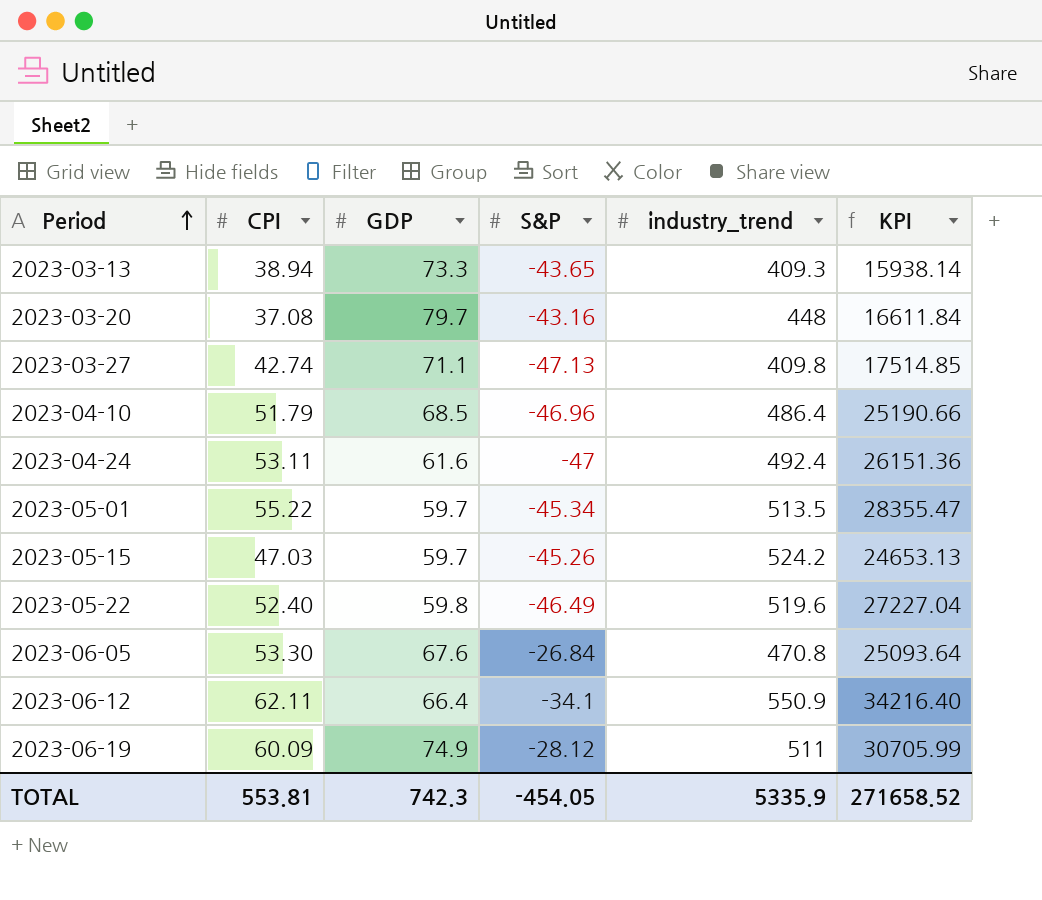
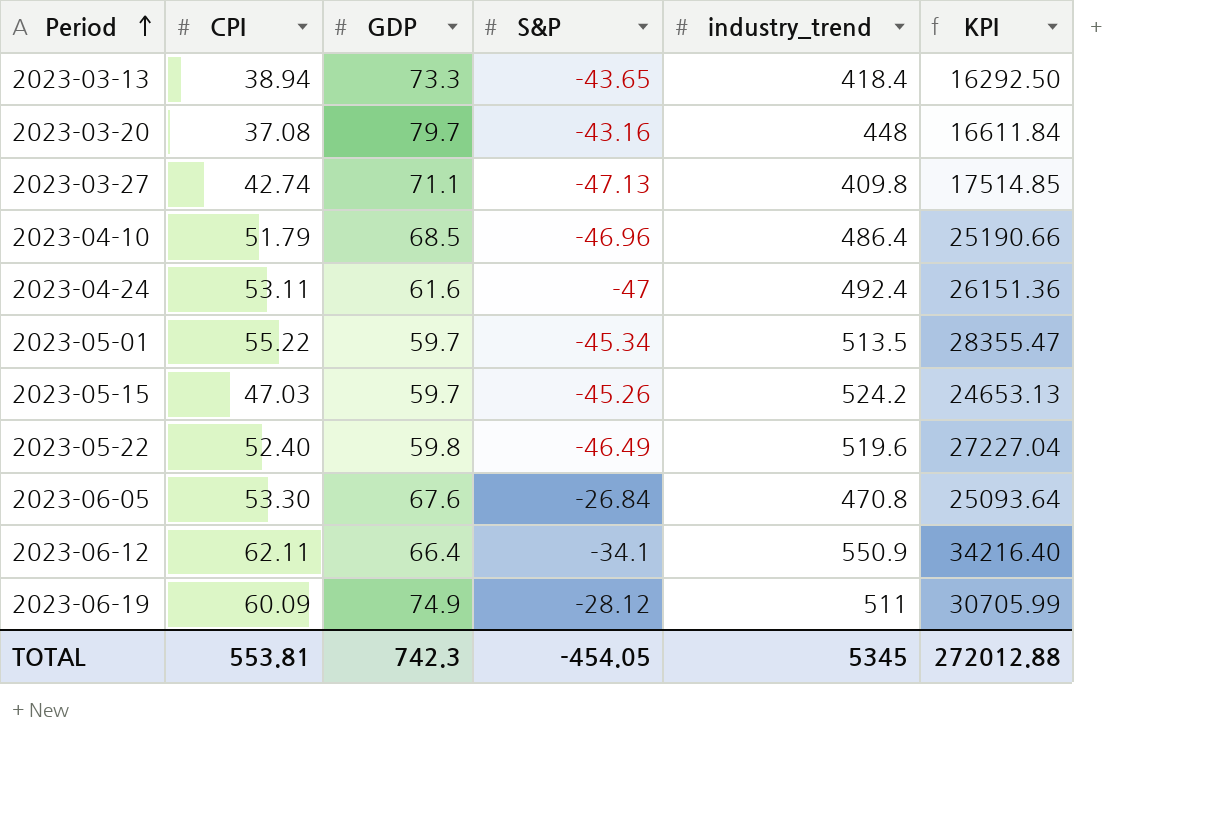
2023-03-13 | industry_trend: 409.3 -> 418.4
2023-03-13 | KPI: 15938.14 -> 16292.50
TOTAL | industry_trend: 5335.9 -> 5345
TOTAL | KPI: 271658.52 -> 272012.88

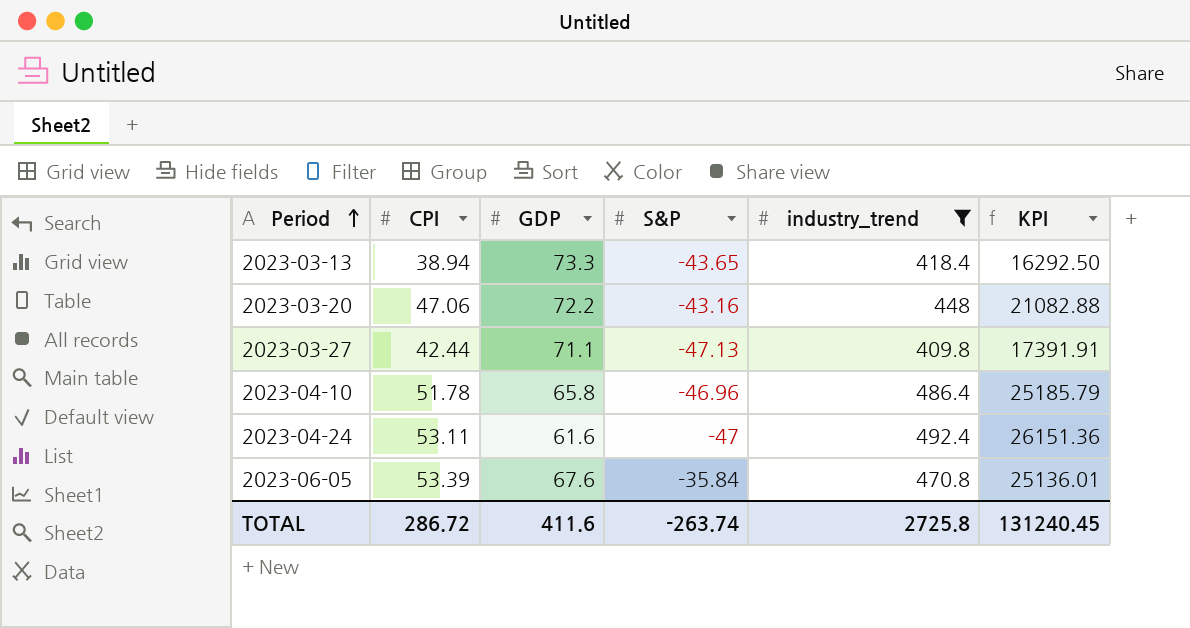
filter: none -> industry_trend <= 492.4
2023-03-20 | CPI: 37.08 -> 47.06
2023-03-20 | GDP: 79.7 -> 72.2
2023-03-20 | KPI: 16611.84 -> 21082.88
2023-03-27 | CPI: 42.74 -> 42.44
2023-03-27 | KPI: 17514.85 -> 17391.91
2023-04-10 | CPI: 51.79 -> 51.78
2023-04-10 | GDP: 68.5 -> 65.8
2023-04-10 | KPI: 25190.66 -> 25185.79
2023-06-05 | CPI: 53.30 -> 53.39
2023-06-05 | S&P: -26.84 -> -35.84
2023-06-05 | KPI: 25093.64 -> 25136.01
TOTAL | CPI: 553.81 -> 286.72
TOTAL | GDP: 742.3 -> 411.6
TOTAL | S&P: -454.05 -> -263.74
TOTAL | industry_trend: 5345 -> 2725.8
TOTAL | KPI: 272012.88 -> 131240.45

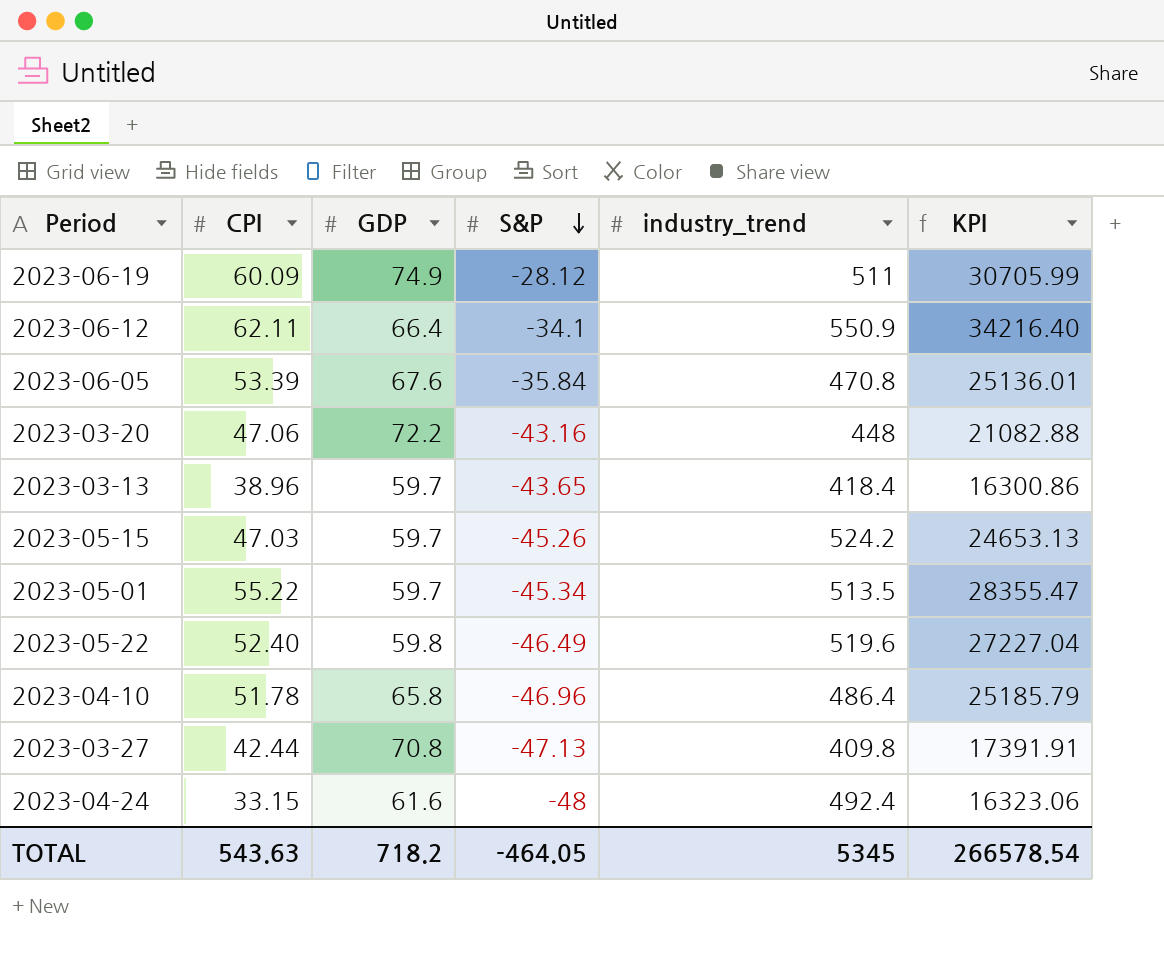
filter: industry_trend <= 492.4 -> none
row order: Period ascending -> S&P descending
2023-03-13 | CPI: 38.94 -> 38.96
2023-03-13 | GDP: 73.3 -> 59.7
2023-03-13 | KPI: 16292.50 -> 16300.86
2023-03-27 | GDP: 71.1 -> 70.8
2023-04-24 | CPI: 53.11 -> 33.15
2023-04-24 | S&P: -47 -> -48
2023-04-24 | KPI: 26151.36 -> 16323.06
TOTAL | CPI: 286.72 -> 543.63
TOTAL | GDP: 411.6 -> 718.2
TOTAL | S&P: -263.74 -> -464.05
TOTAL | industry_trend: 2725.8 -> 5345
TOTAL | KPI: 131240.45 -> 266578.54

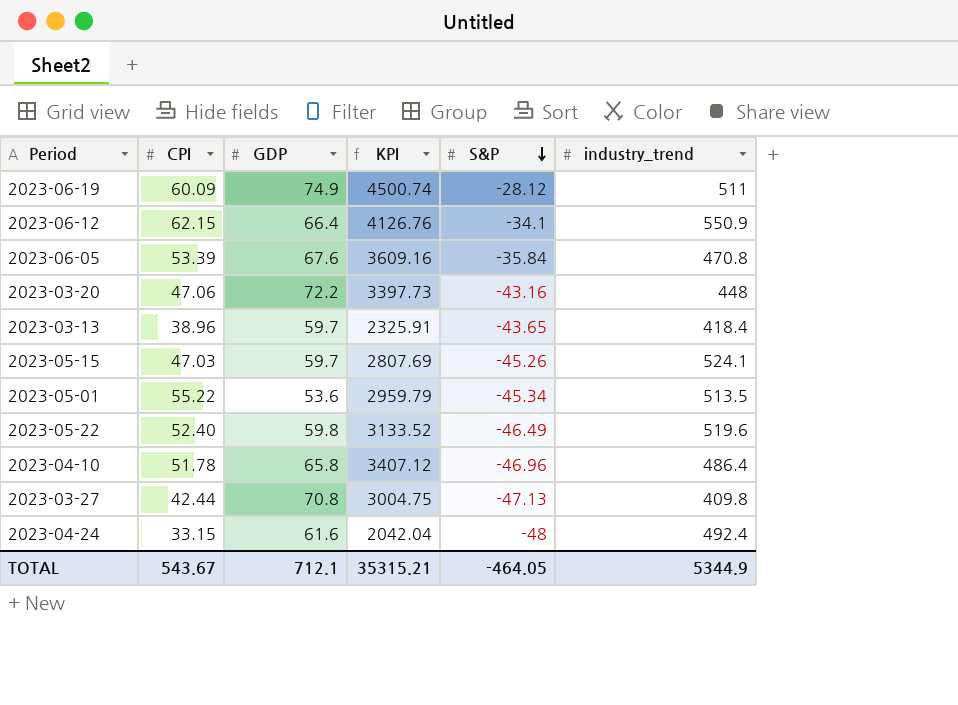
column KPI | formula: [CPI] * [industry_trend] -> [CPI] * [GDP]
column KPI | position: 6 -> 4
2023-06-12 | CPI: 62.11 -> 62.15
2023-05-15 | industry_trend: 524.2 -> 524.1
2023-05-01 | GDP: 59.7 -> 53.6
TOTAL | CPI: 543.63 -> 543.67
TOTAL | GDP: 718.2 -> 712.1
TOTAL | KPI: 266578.54 -> 35315.21
TOTAL | industry_trend: 5345 -> 5344.9

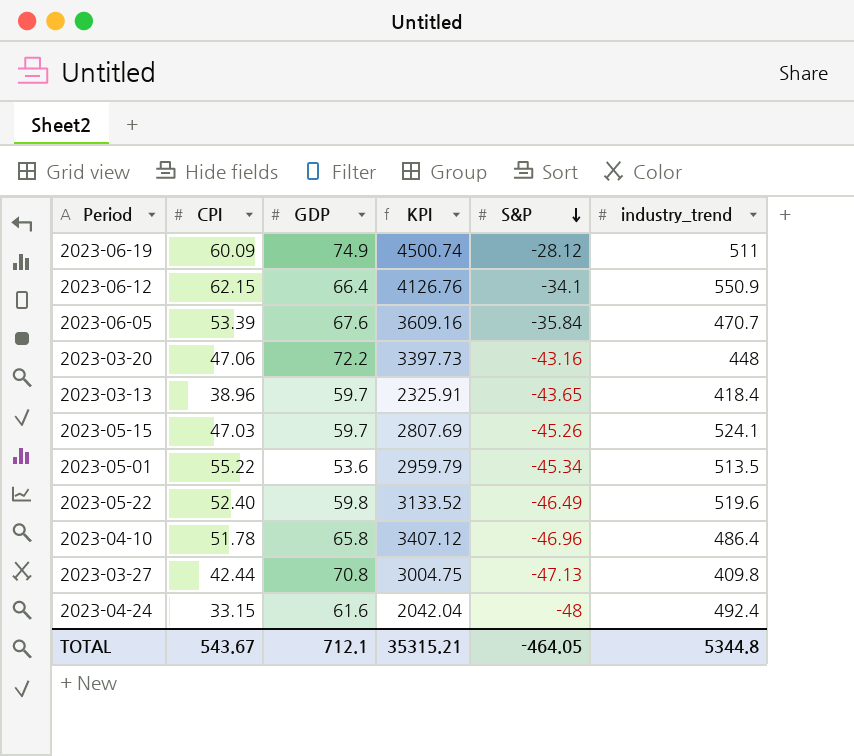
2023-06-05 | industry_trend: 470.8 -> 470.7
TOTAL | industry_trend: 5344.9 -> 5344.8

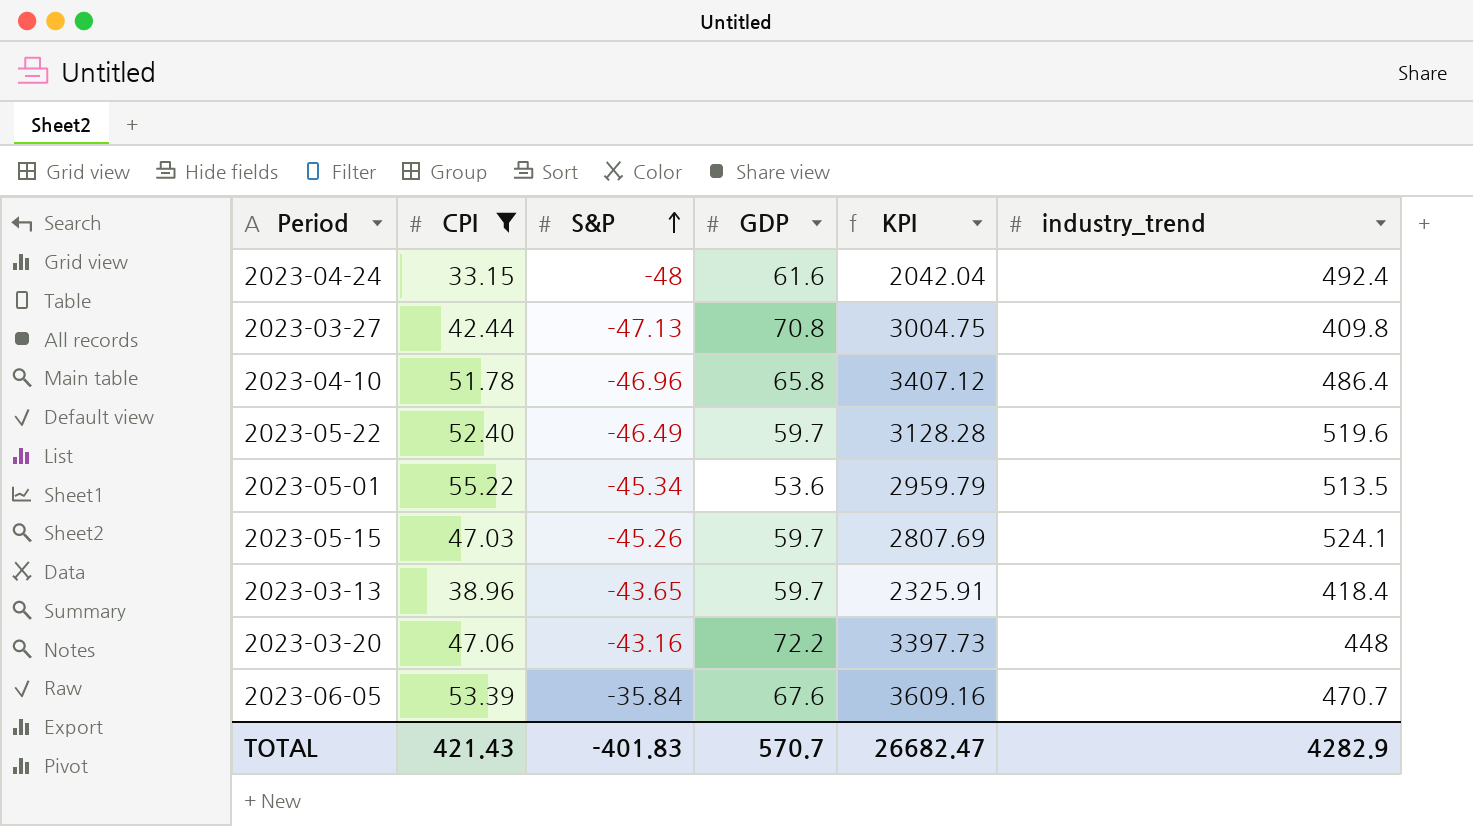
filter: none -> CPI <= 55.22
row order: S&P descending -> S&P ascending
column S&P | position: 5 -> 3
2023-05-22 | GDP: 59.8 -> 59.7
2023-05-22 | KPI: 3133.52 -> 3128.28
TOTAL | CPI: 543.67 -> 421.43
TOTAL | S&P: -464.05 -> -401.83
TOTAL | GDP: 712.1 -> 570.7
TOTAL | KPI: 35315.21 -> 26682.47
TOTAL | industry_trend: 5344.8 -> 4282.9

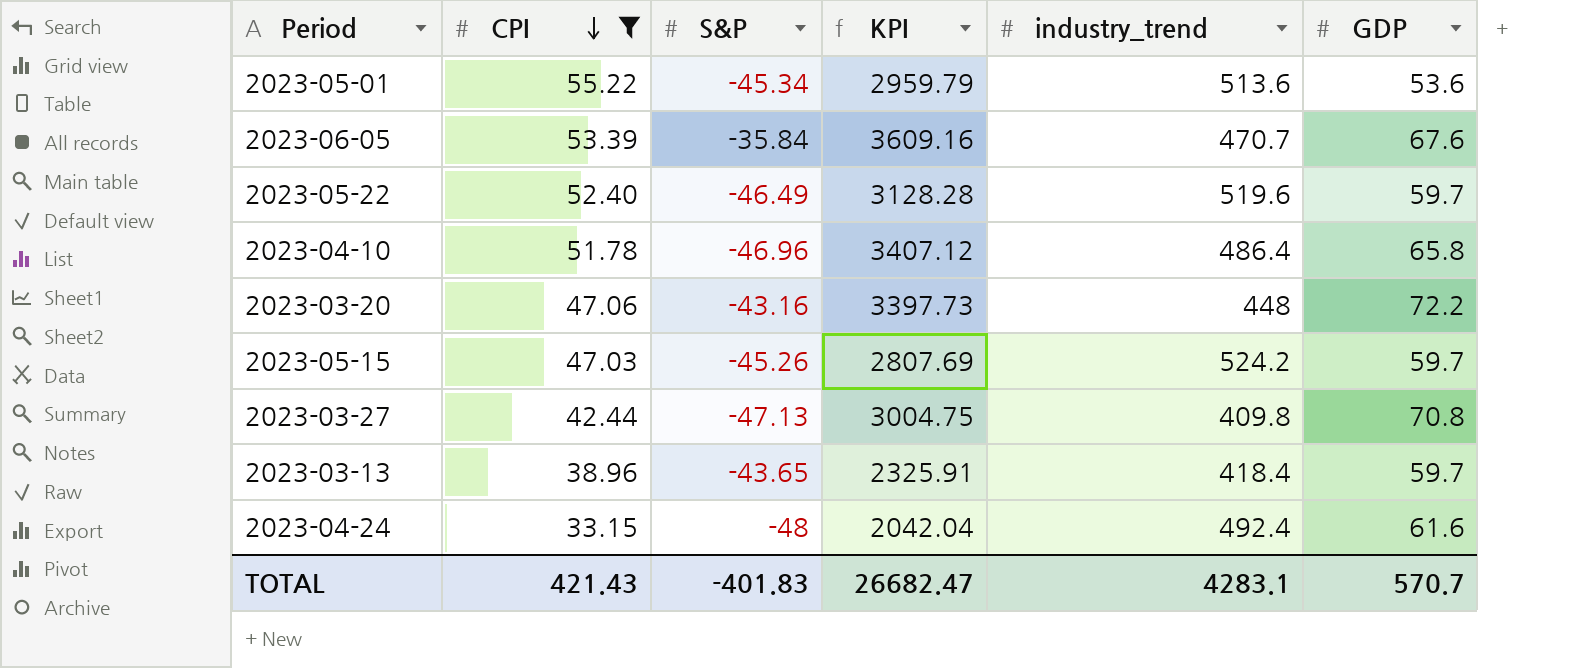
row order: S&P ascending -> CPI descending
column GDP | position: 4 -> 6
2023-05-01 | industry_trend: 513.5 -> 513.6
2023-05-15 | industry_trend: 524.1 -> 524.2
TOTAL | industry_trend: 4282.9 -> 4283.1

